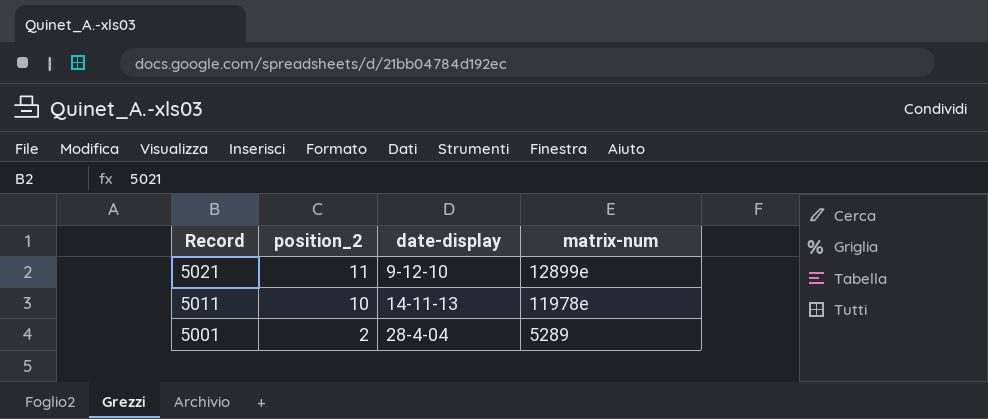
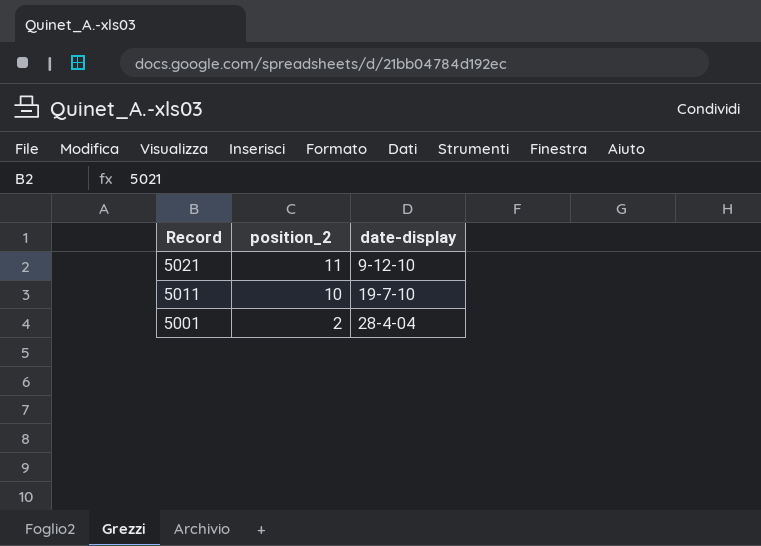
column matrix-num | position: 4 -> none
5011 | date-display: 14-11-13 -> 19-7-10

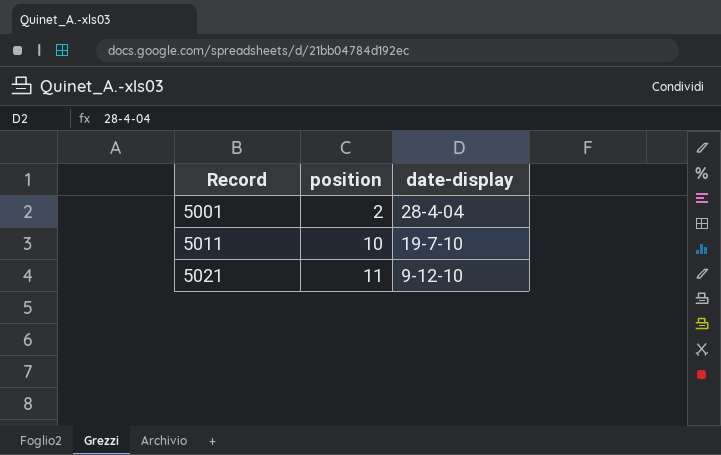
row order: Record descending -> Record ascending
column name: position_2 -> position

